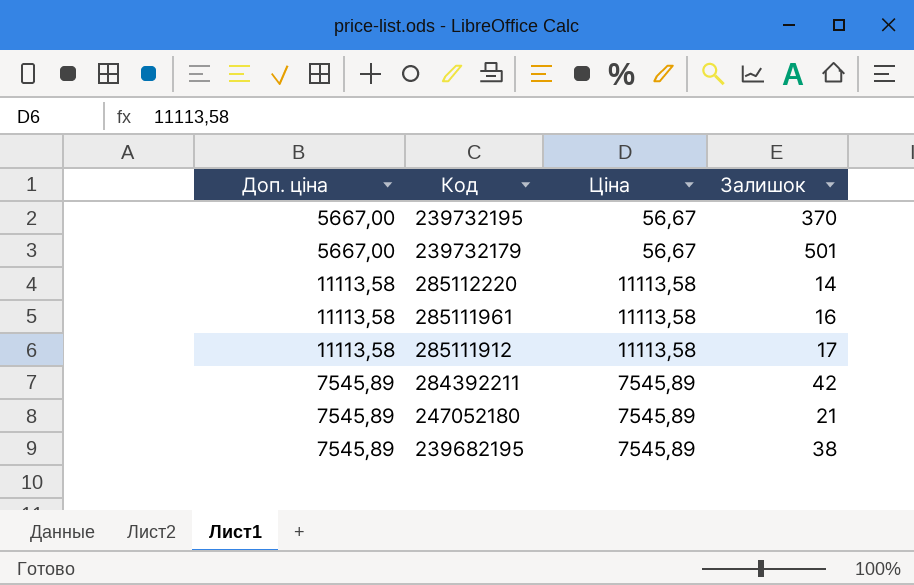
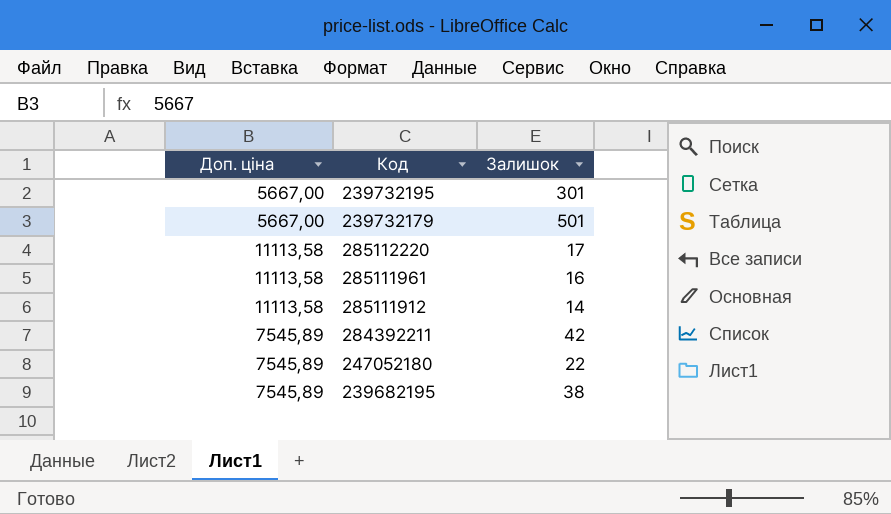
column Ціна | position: 3 -> none
239732195 | Залишок: 370 -> 301
285112220 | Залишок: 14 -> 17
285111912 | Залишок: 17 -> 14
247052180 | Залишок: 21 -> 22

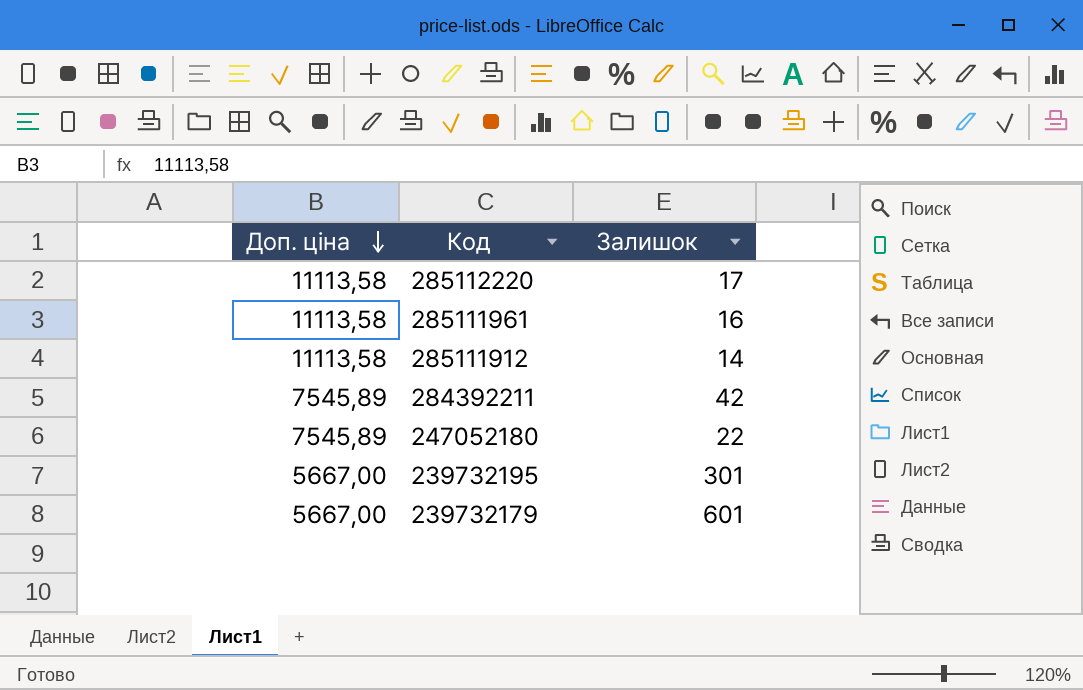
row order: none -> Доп. ціна descending
row 239682195: 7545,89 | 38 -> none
239732179 | Залишок: 501 -> 601

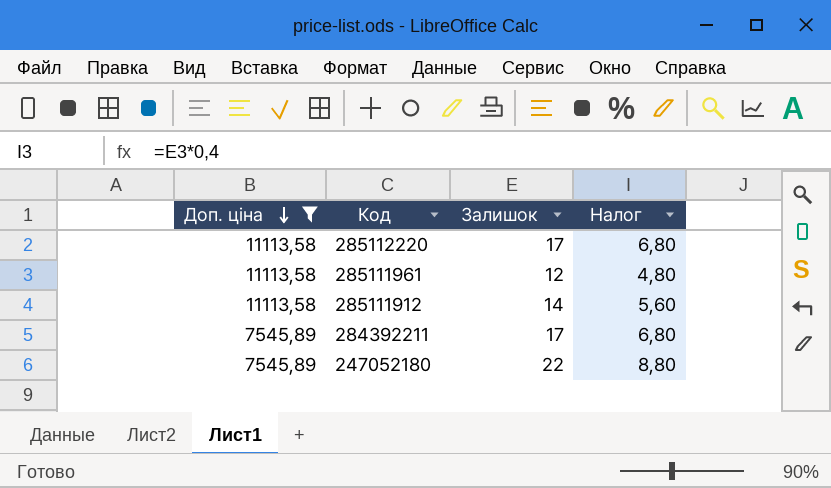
filter: none -> Доп. ціна != 5667,00
column Налог | formula: none -> [Залишок] * 0,4
285111961 | Залишок: 16 -> 12
284392211 | Залишок: 42 -> 17

